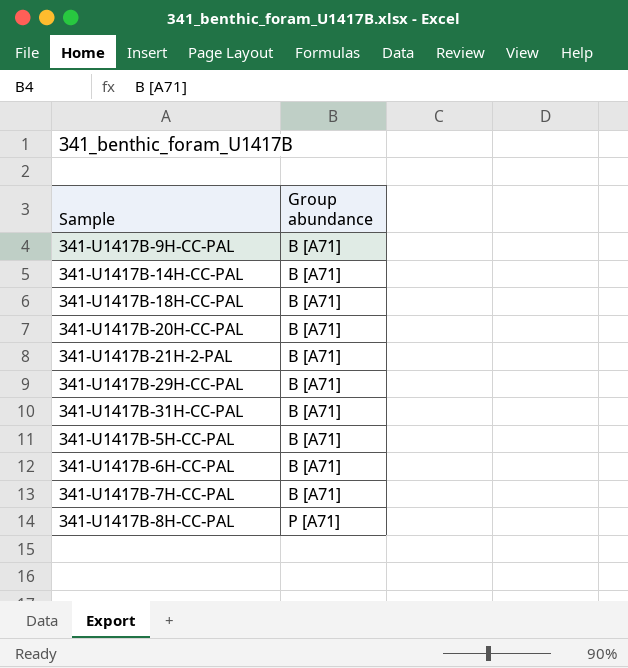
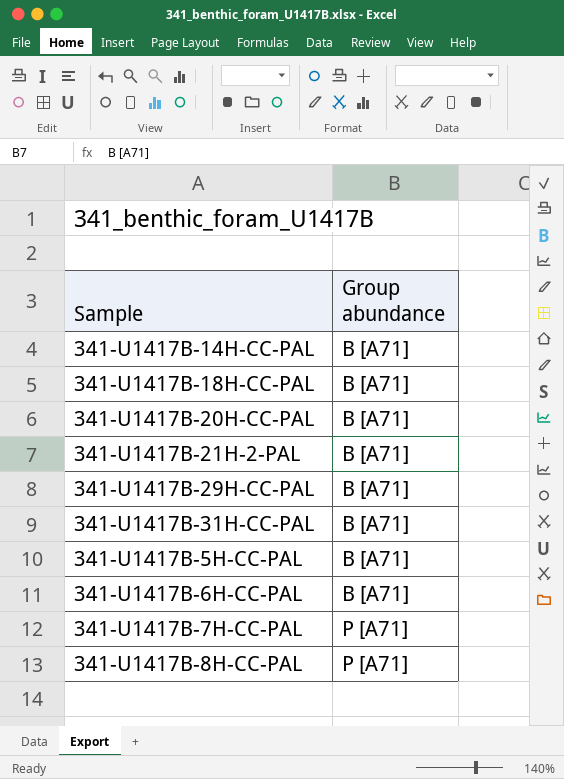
row 341-U1417B-9H-CC-PAL: B [A71] -> none
341-U1417B-7H-CC-PAL | Group abundance: B [A71] -> P [A71]

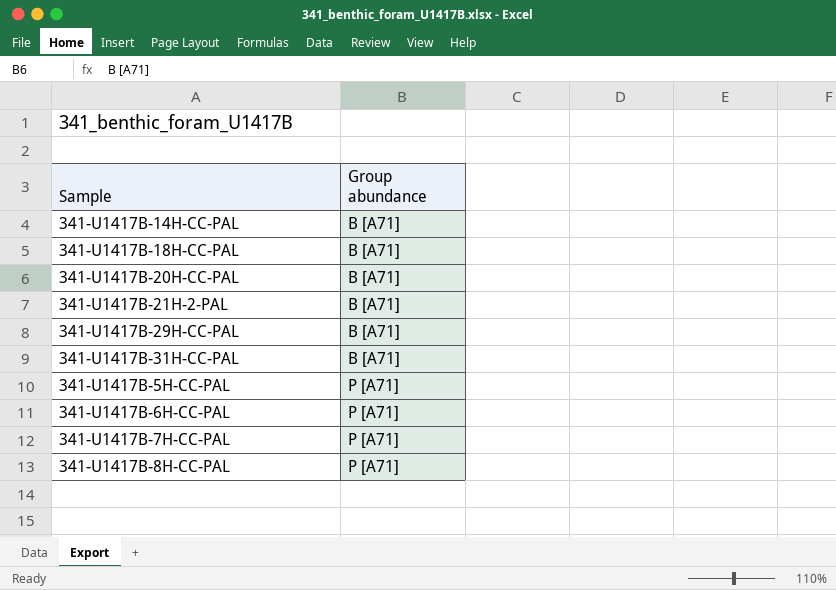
341-U1417B-5H-CC-PAL | Group abundance: B [A71] -> P [A71]
341-U1417B-6H-CC-PAL | Group abundance: B [A71] -> P [A71]

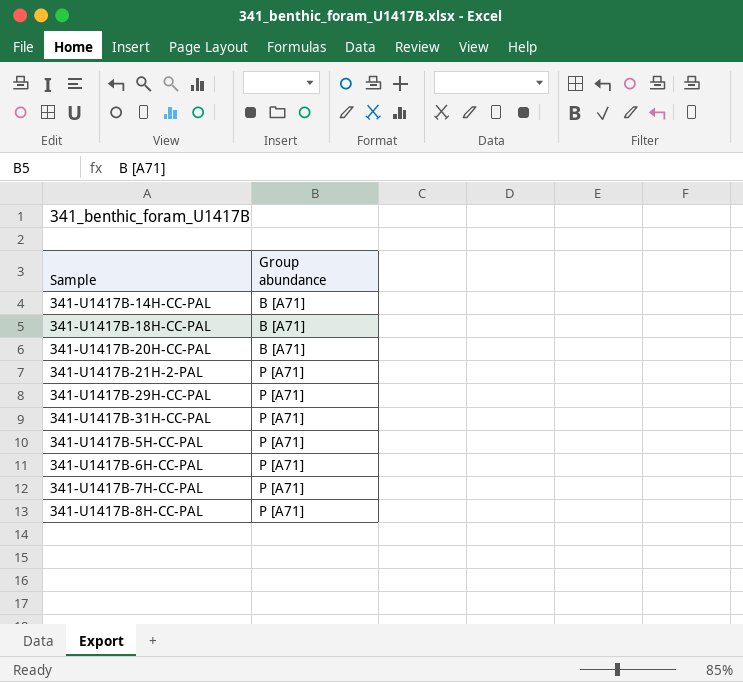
341-U1417B-21H-2-PAL | Group abundance: B [A71] -> P [A71]
341-U1417B-29H-CC-PAL | Group abundance: B [A71] -> P [A71]
341-U1417B-31H-CC-PAL | Group abundance: B [A71] -> P [A71]

